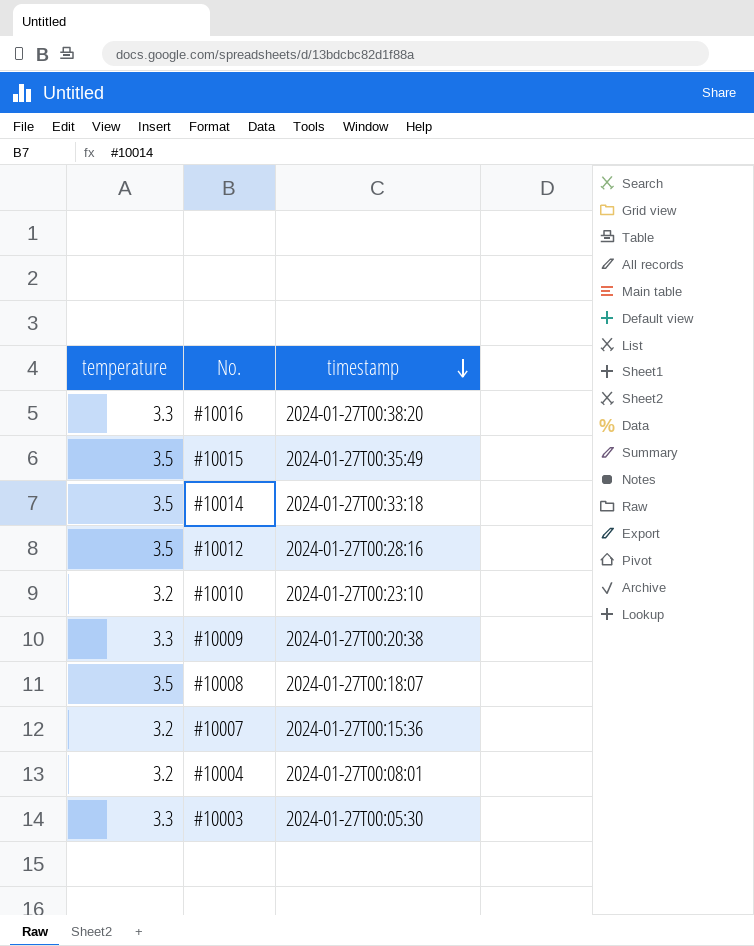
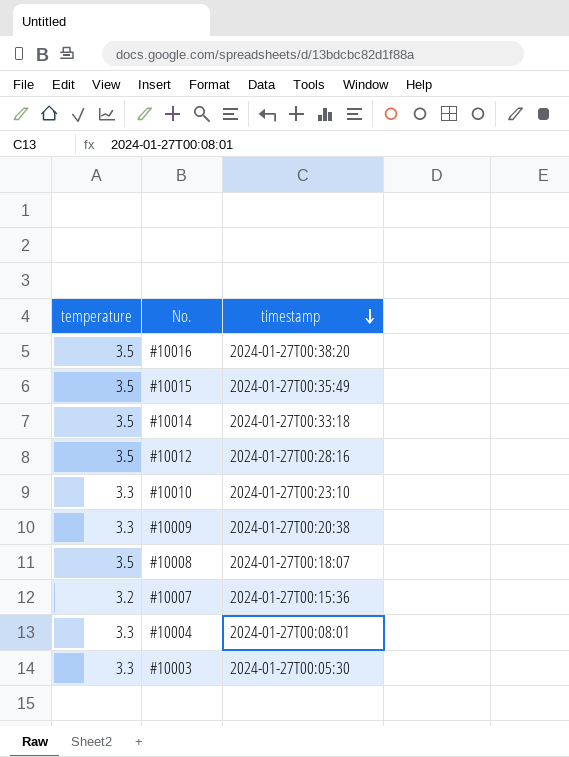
#10016 | temperature: 3.3 -> 3.5
#10010 | temperature: 3.2 -> 3.3
#10004 | temperature: 3.2 -> 3.3

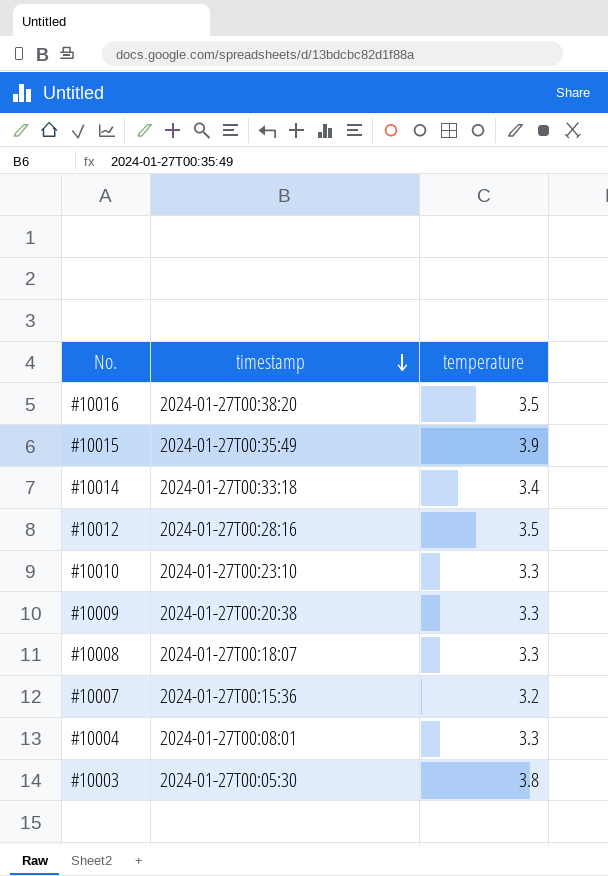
column temperature | position: 1 -> 3
#10015 | temperature: 3.5 -> 3.9
#10014 | temperature: 3.5 -> 3.4
#10008 | temperature: 3.5 -> 3.3
#10003 | temperature: 3.3 -> 3.8

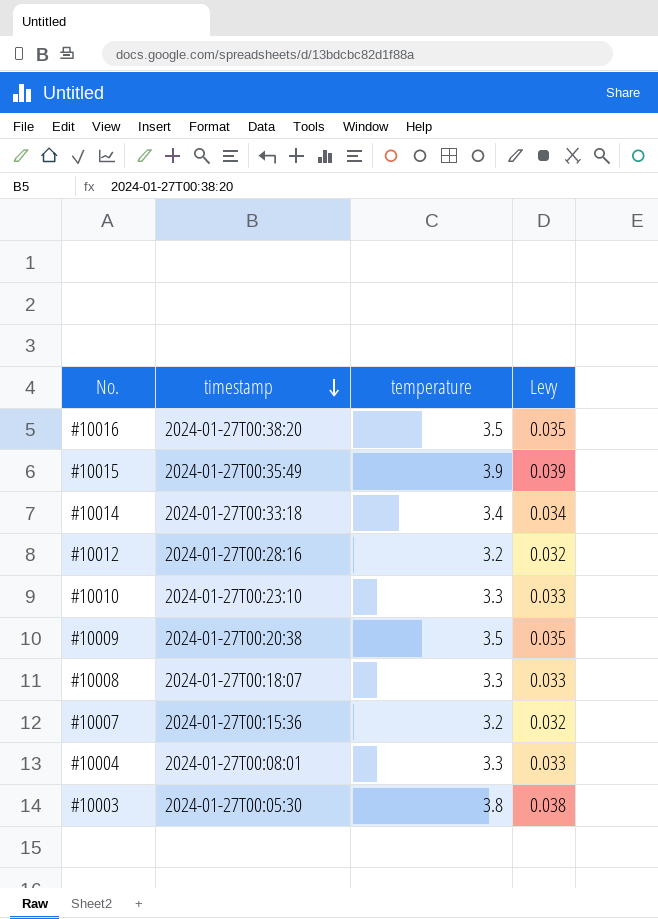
column Levy | formula: none -> [temperature] * 0.01
#10012 | temperature: 3.5 -> 3.2
#10009 | temperature: 3.3 -> 3.5

